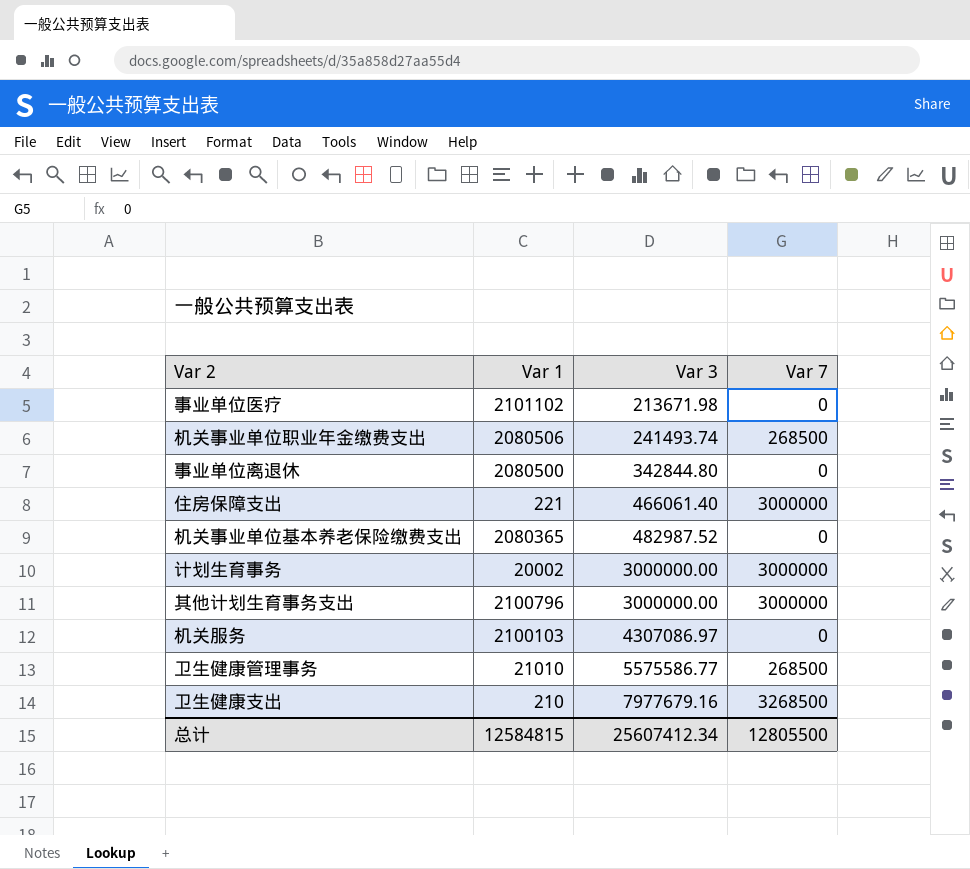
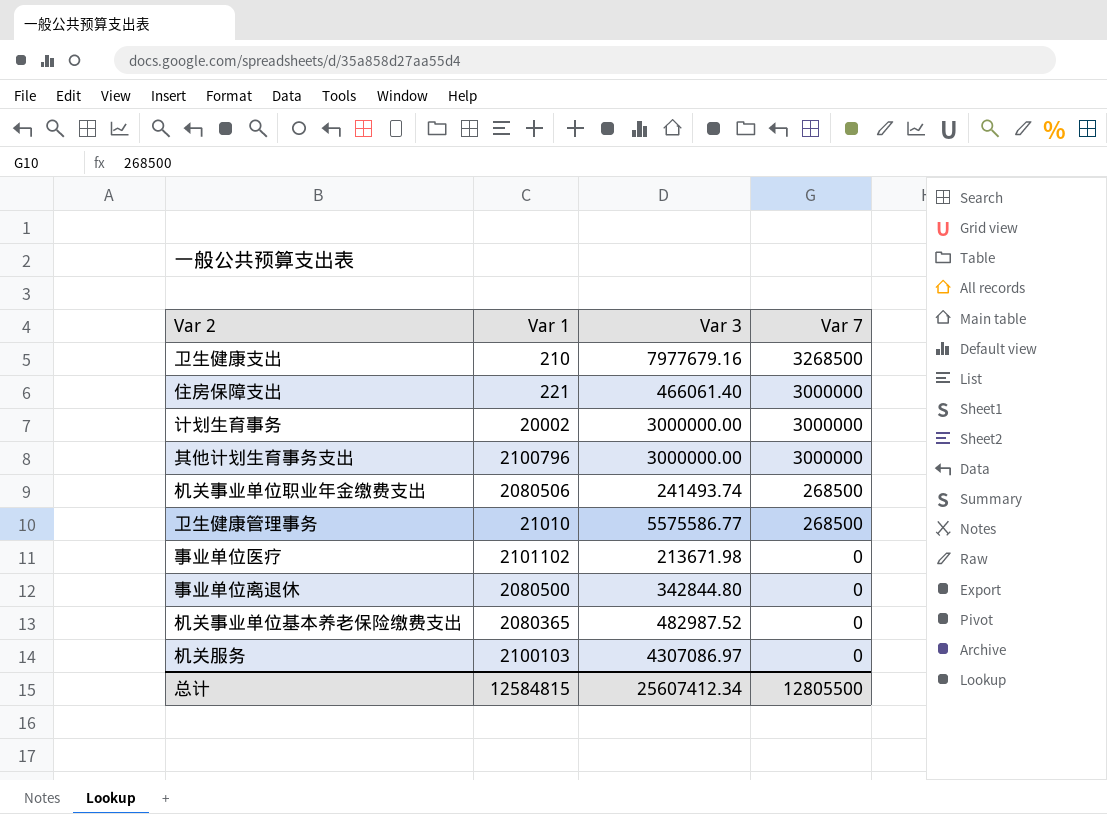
row order: Var 3 ascending -> Var 7 descending

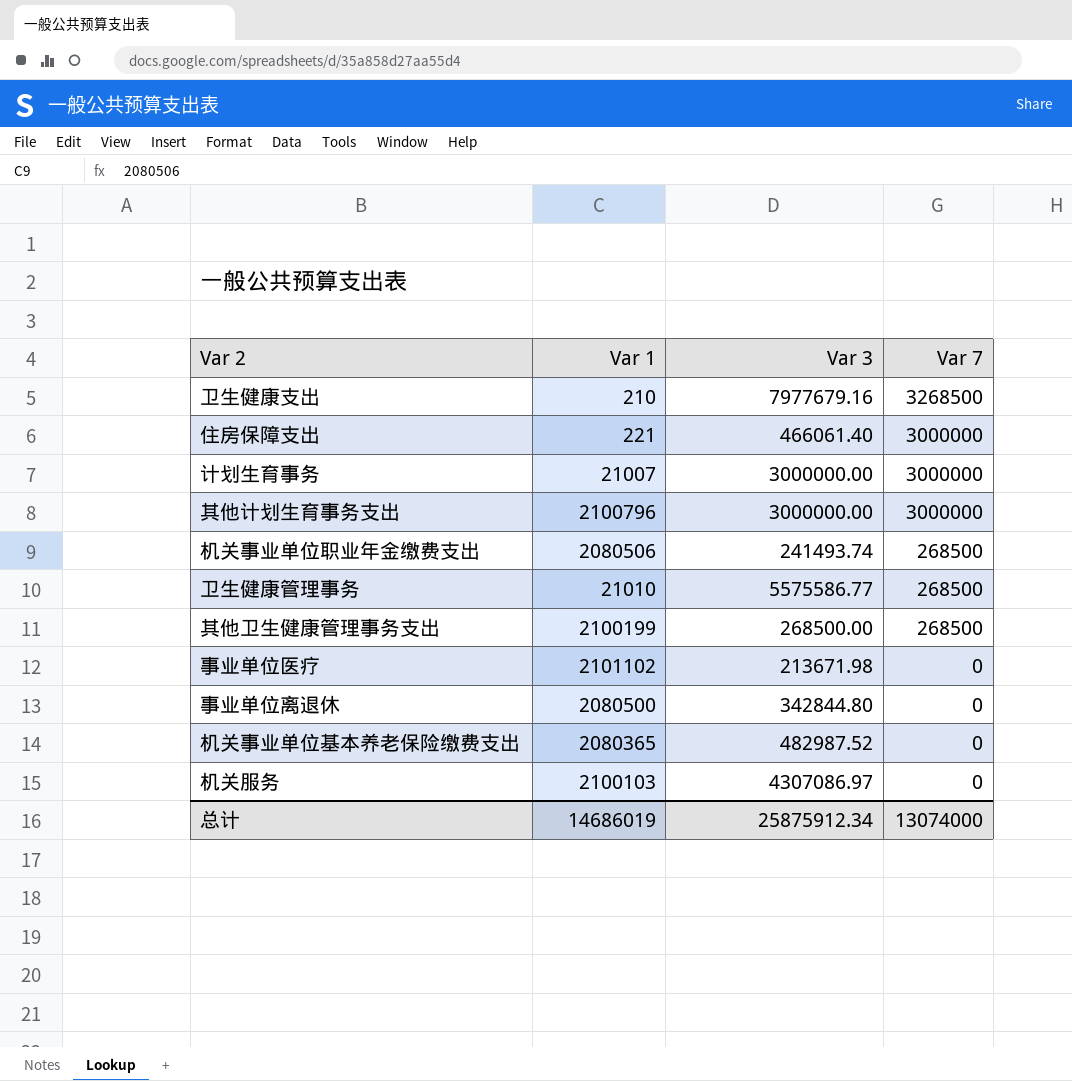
计划生育事务 | Var 1: 20002 -> 21007
row 其他卫生健康管理事务支出: none -> 2100199 | 268500.00 | 268500
总计 | Var 1: 12584815 -> 14686019
总计 | Var 3: 25607412.34 -> 25875912.34
总计 | Var 7: 12805500 -> 13074000

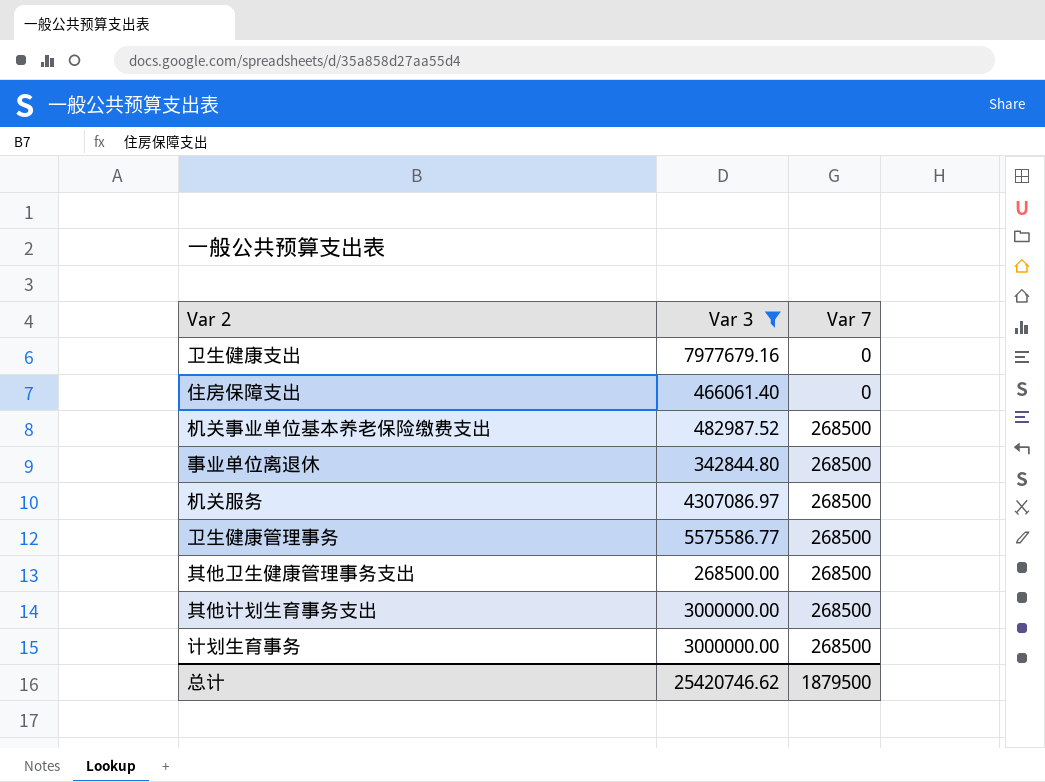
filter: none -> Var 3 >= 268500.00
row order: Var 7 descending -> Var 7 ascending
column Var 1 | position: 2 -> none
卫生健康支出 | Var 7: 3268500 -> 0
住房保障支出 | Var 7: 3000000 -> 0
机关事业单位基本养老保险缴费支出 | Var 7: 0 -> 268500
事业单位离退休 | Var 7: 0 -> 268500
机关服务 | Var 7: 0 -> 268500
其他计划生育事务支出 | Var 7: 3000000 -> 268500
计划生育事务 | Var 7: 3000000 -> 268500
总计 | Var 3: 25875912.34 -> 25420746.62
总计 | Var 7: 13074000 -> 1879500

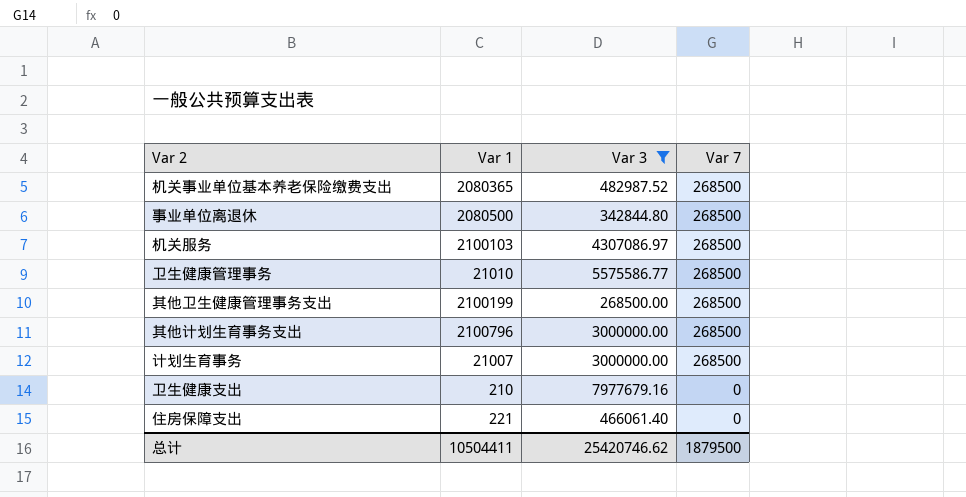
row order: Var 7 ascending -> Var 7 descending
column Var 1 | position: none -> 2

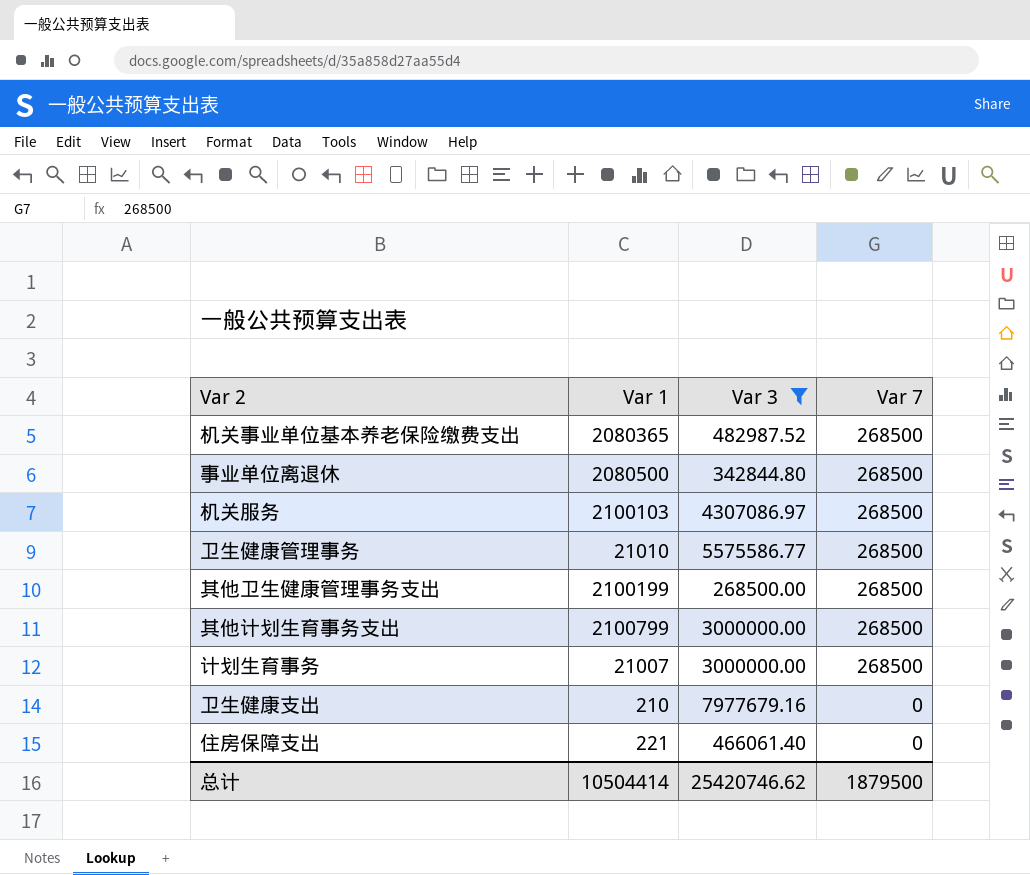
其他计划生育事务支出 | Var 1: 2100796 -> 2100799
总计 | Var 1: 10504411 -> 10504414

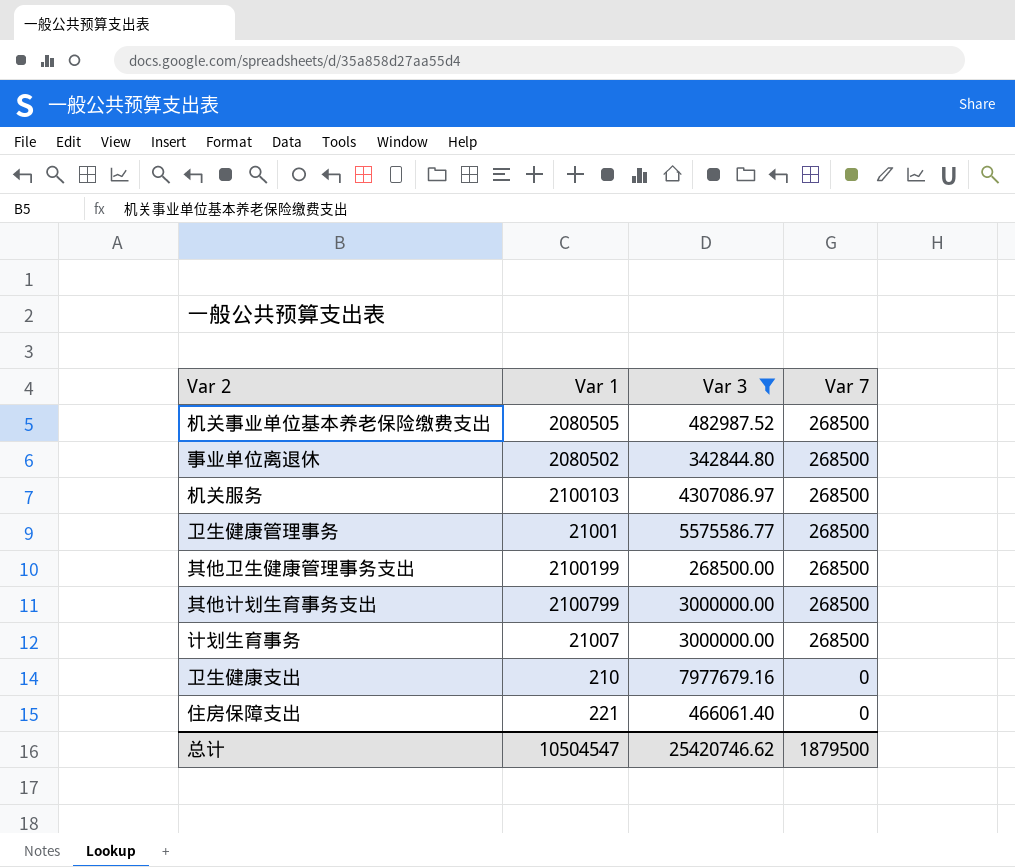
机关事业单位基本养老保险缴费支出 | Var 1: 2080365 -> 2080505
事业单位离退休 | Var 1: 2080500 -> 2080502
卫生健康管理事务 | Var 1: 21010 -> 21001
总计 | Var 1: 10504414 -> 10504547

